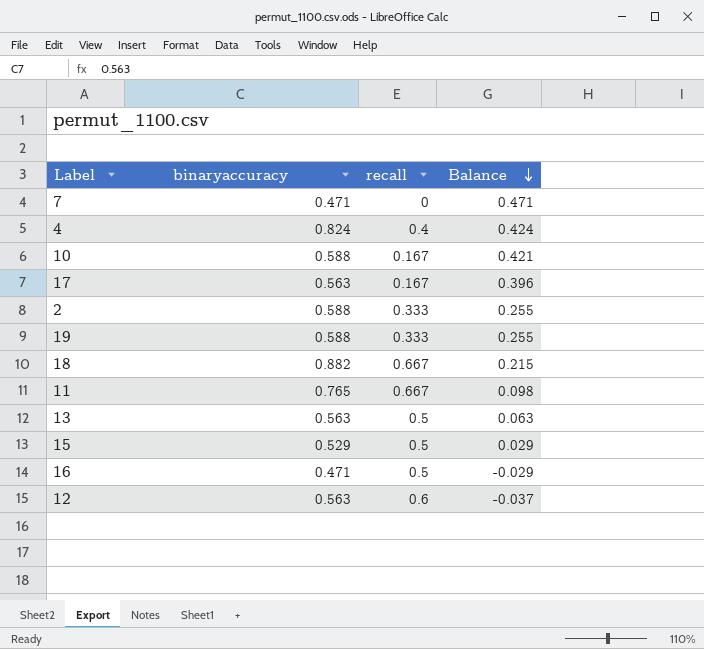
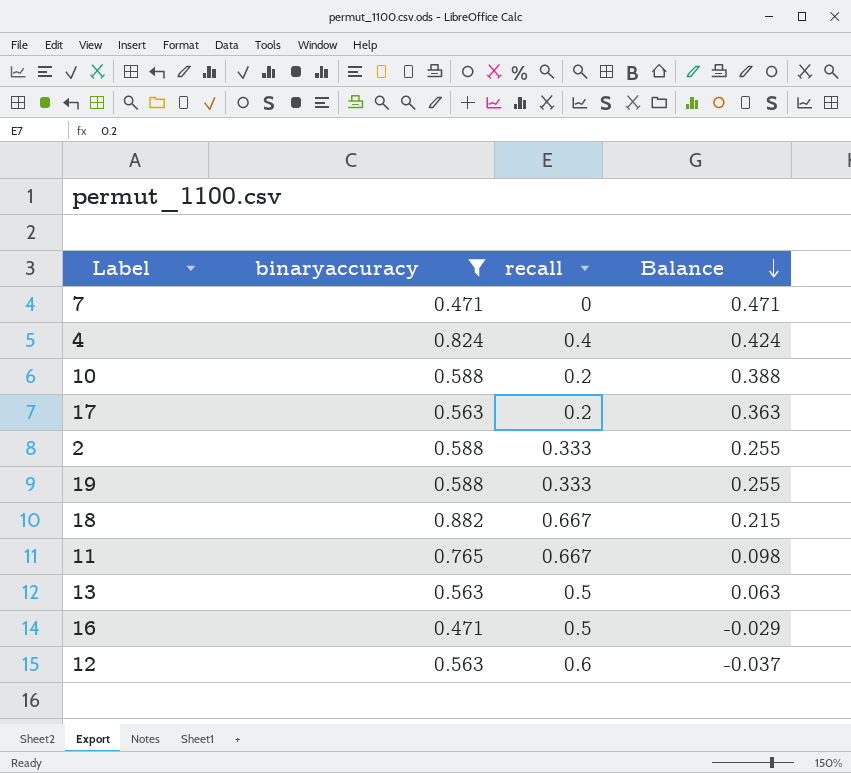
filter: none -> binaryaccuracy != 0.529
10 | recall: 0.167 -> 0.2
10 | Balance: 0.421 -> 0.388
17 | recall: 0.167 -> 0.2
17 | Balance: 0.396 -> 0.363

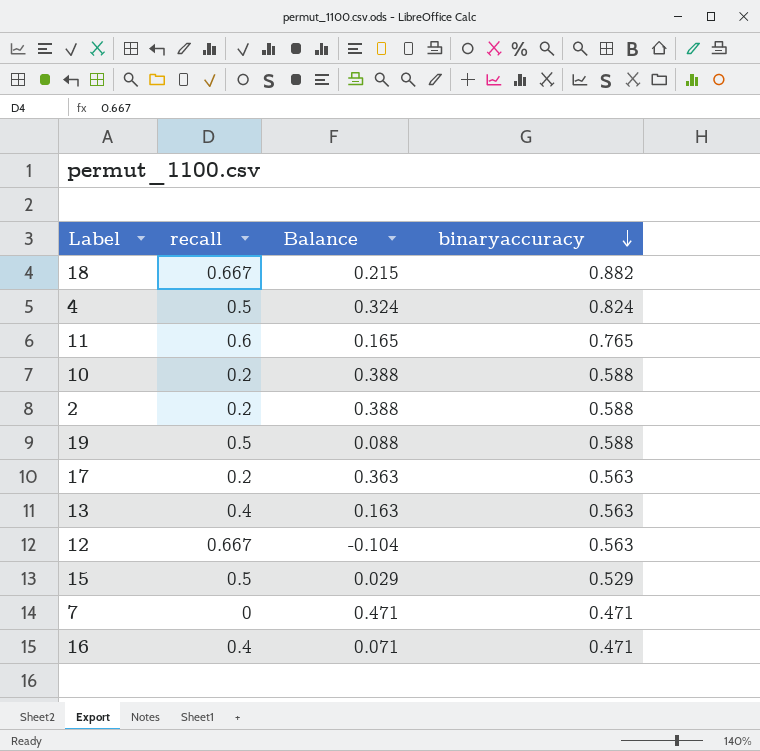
filter: binaryaccuracy != 0.529 -> none
row order: Balance descending -> binaryaccuracy descending
column binaryaccuracy | position: 2 -> 4
4 | recall: 0.4 -> 0.5
4 | Balance: 0.424 -> 0.324
11 | recall: 0.667 -> 0.6
11 | Balance: 0.098 -> 0.165
2 | recall: 0.333 -> 0.2
2 | Balance: 0.255 -> 0.388
19 | recall: 0.333 -> 0.5
19 | Balance: 0.255 -> 0.088
13 | recall: 0.5 -> 0.4
13 | Balance: 0.063 -> 0.163
12 | recall: 0.6 -> 0.667
12 | Balance: -0.037 -> -0.104
16 | recall: 0.5 -> 0.4
16 | Balance: -0.029 -> 0.071

